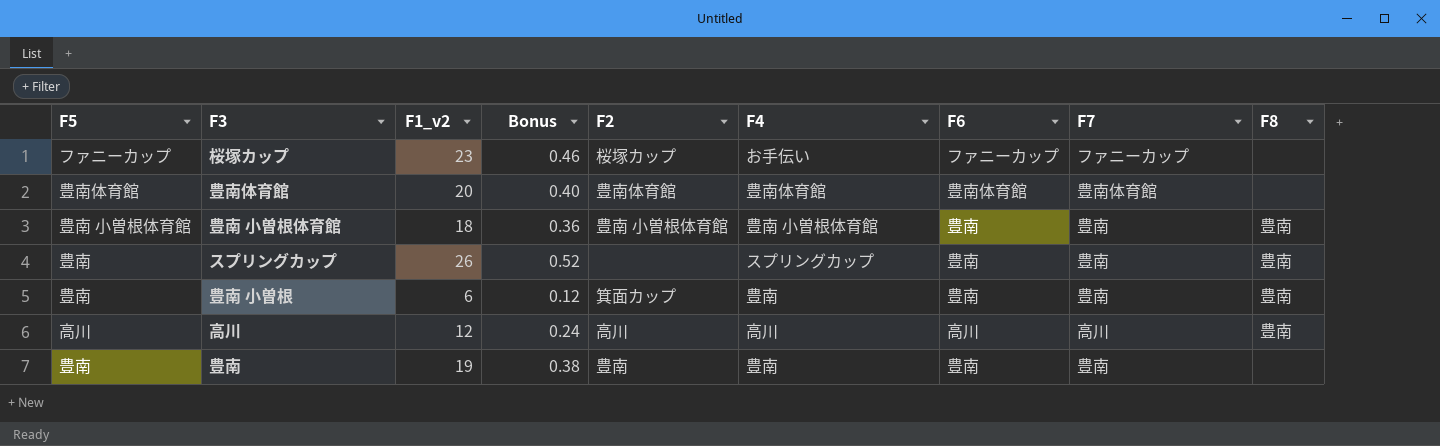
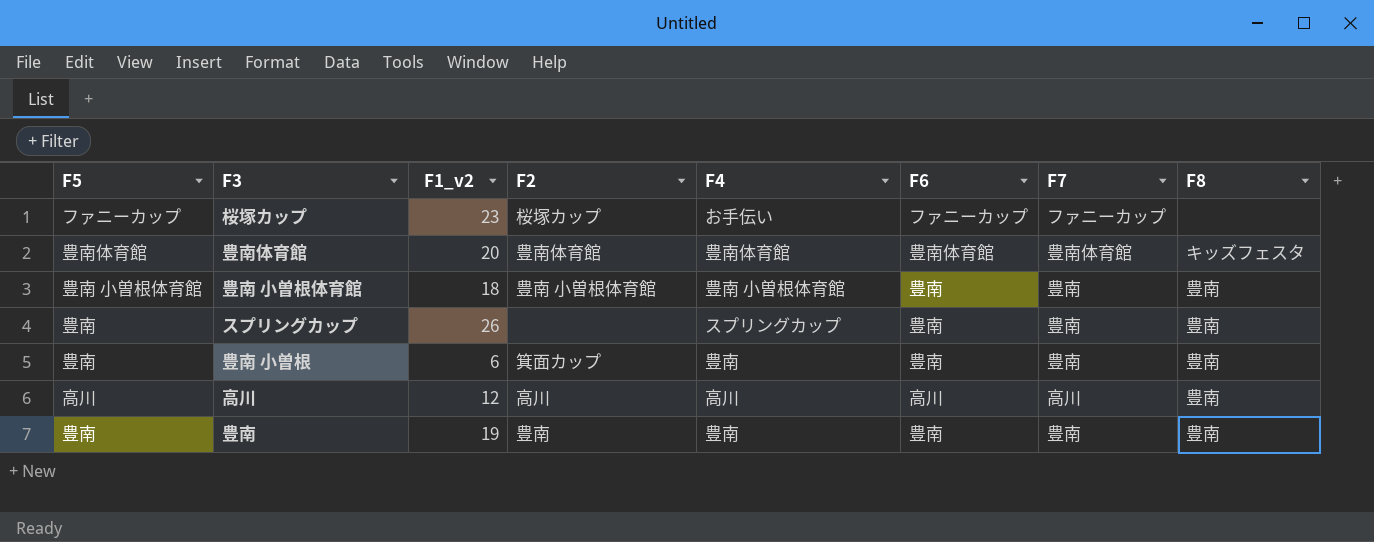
column Bonus | formula: [F1_v2] * 0.02 -> none
豊南体育館 | F8: none -> キッズフェスタ
豊南 | F8: none -> 豊南

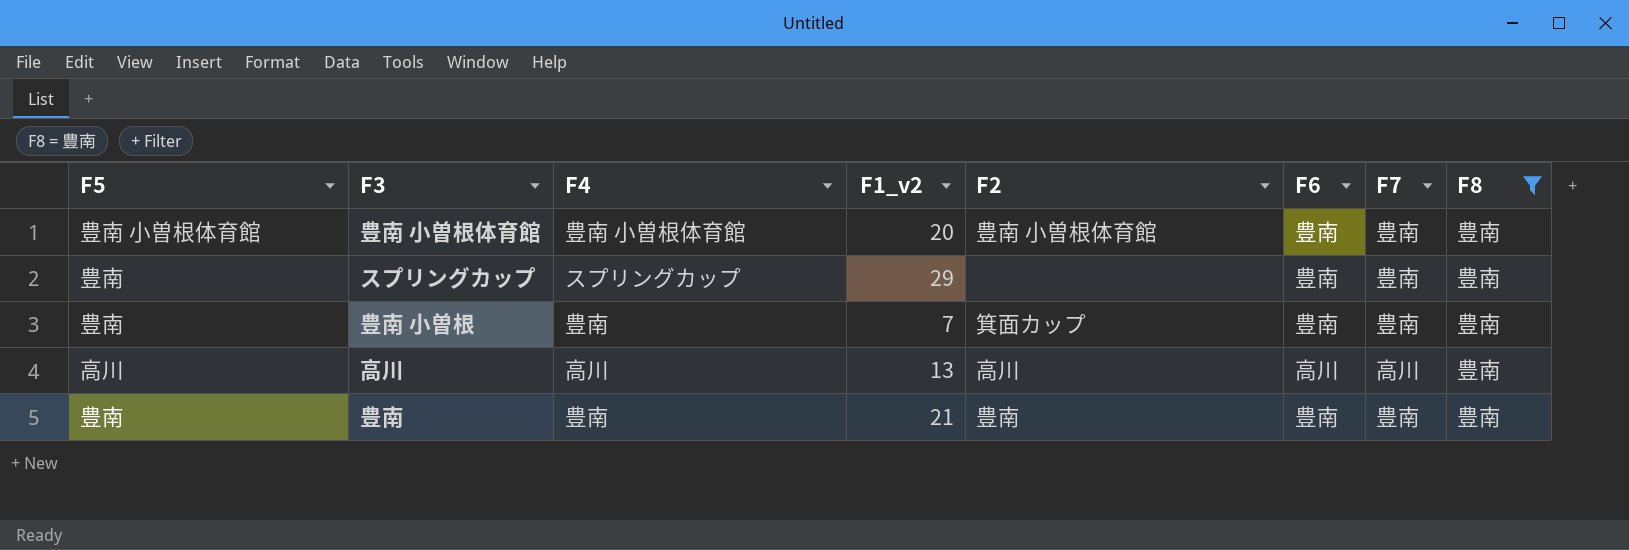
filter: none -> F8 = 豊南
column F4 | position: 5 -> 3
豊南 小曽根体育館 | F1_v2: 18 -> 20
スプリングカップ | F1_v2: 26 -> 29
豊南 小曽根 | F1_v2: 6 -> 7
高川 | F1_v2: 12 -> 13
豊南 | F1_v2: 19 -> 21

